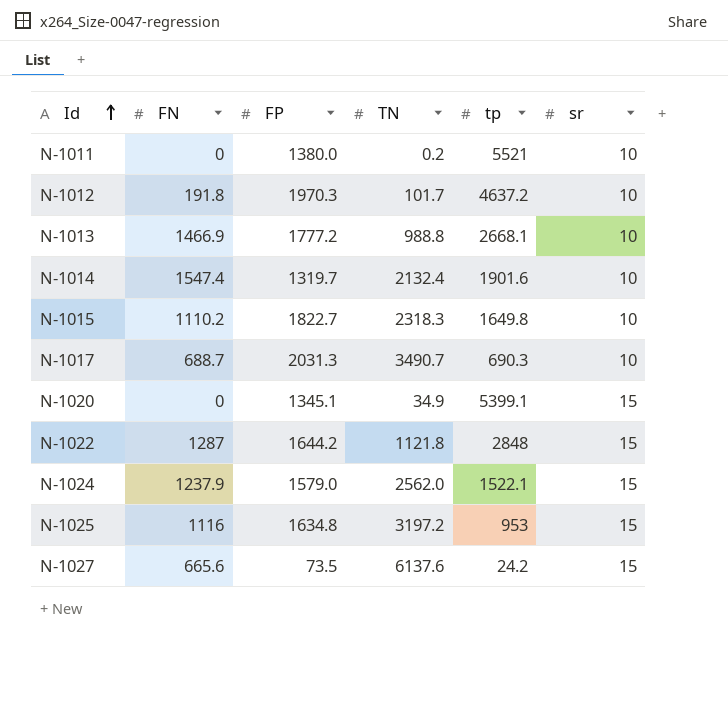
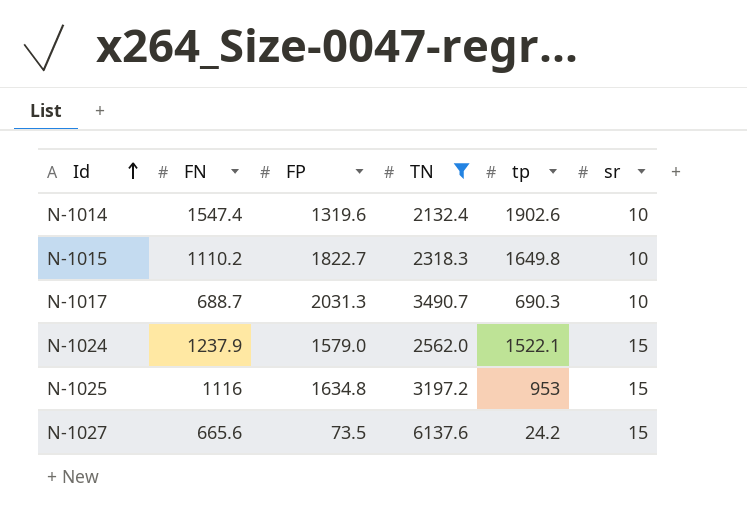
filter: none -> TN >= 2132.4
N-1014 | FP: 1319.7 -> 1319.6
N-1014 | tp: 1901.6 -> 1902.6

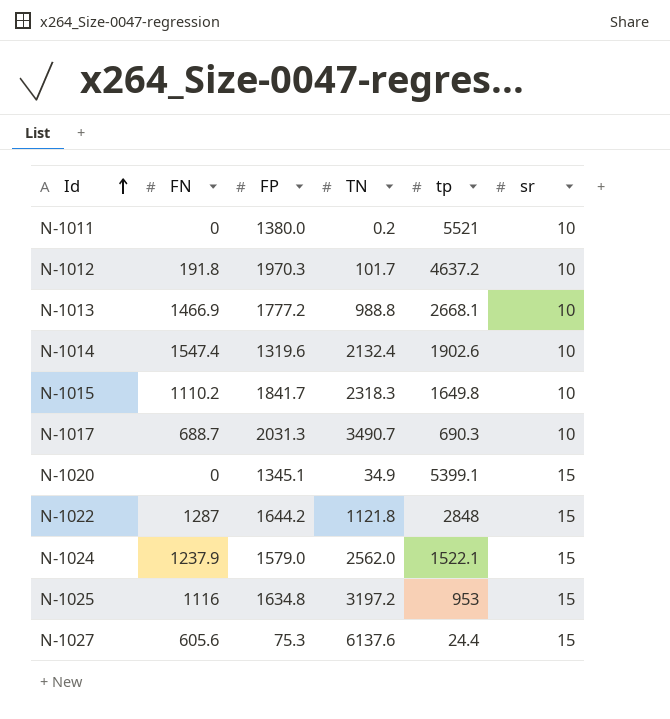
filter: TN >= 2132.4 -> none
N-1015 | FP: 1822.7 -> 1841.7
N-1027 | FN: 665.6 -> 605.6
N-1027 | FP: 73.5 -> 75.3
N-1027 | tp: 24.2 -> 24.4

